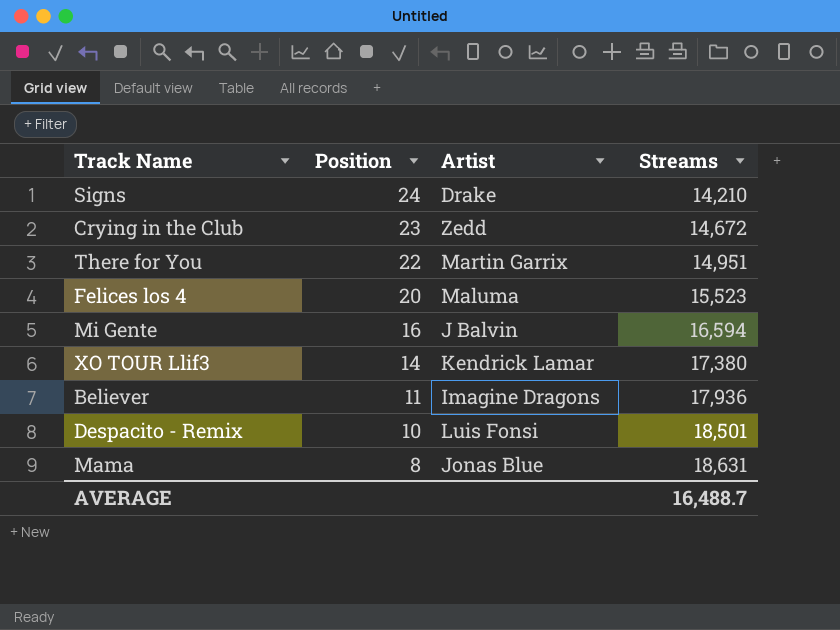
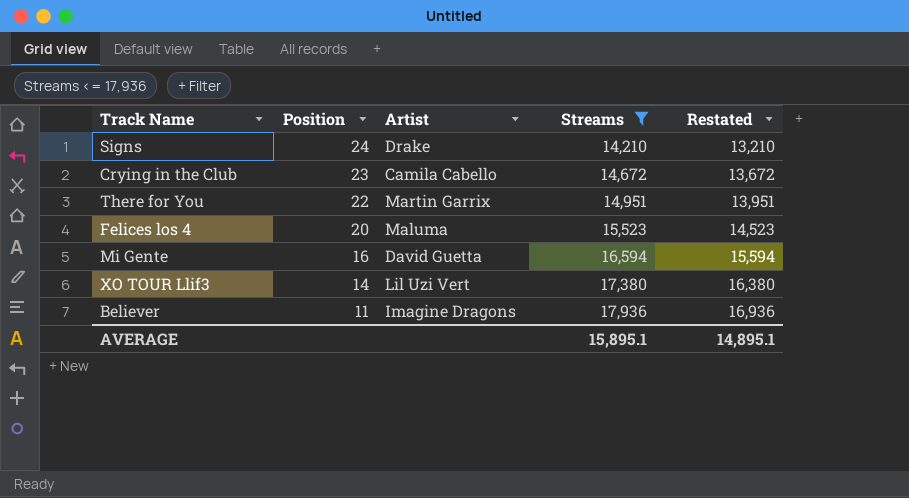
filter: none -> Streams <= 17,936
column Restated | formula: none -> [Streams] - 1000
Crying in the Club | Artist: Zedd -> Camila Cabello
Mi Gente | Artist: J Balvin -> David Guetta
XO TOUR Llif3 | Artist: Kendrick Lamar -> Lil Uzi Vert
AVERAGE | Streams: 16,488.7 -> 15,895.1

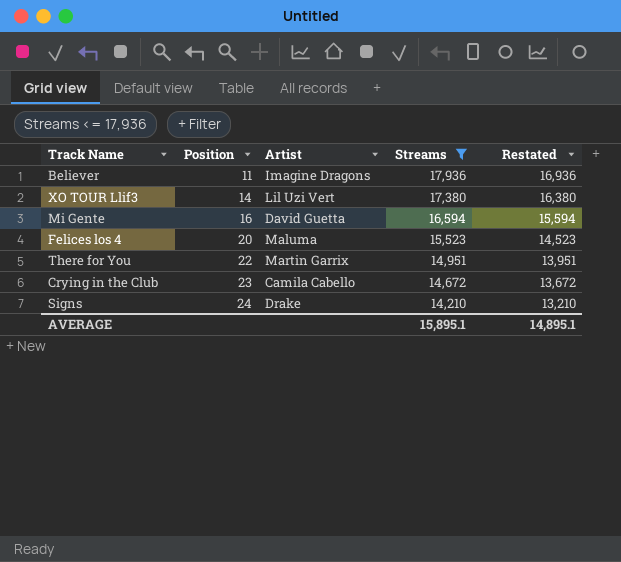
row order: Position descending -> Position ascending

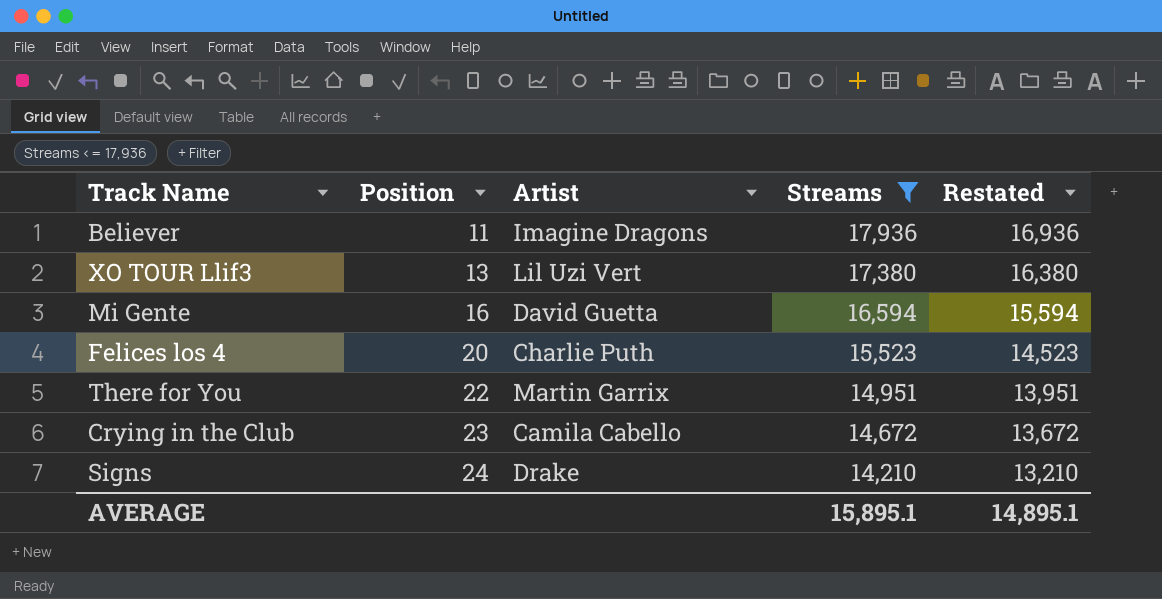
XO TOUR Llif3 | Position: 14 -> 13
Felices los 4 | Artist: Maluma -> Charlie Puth

